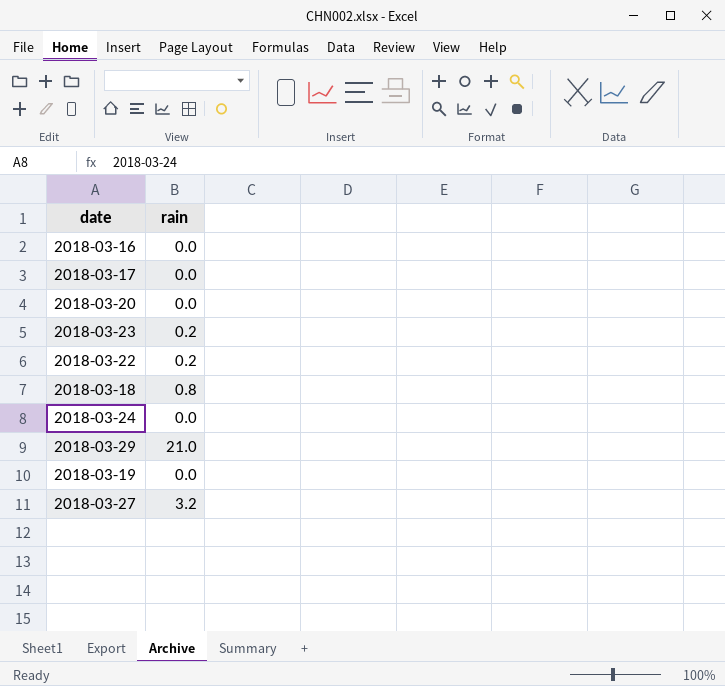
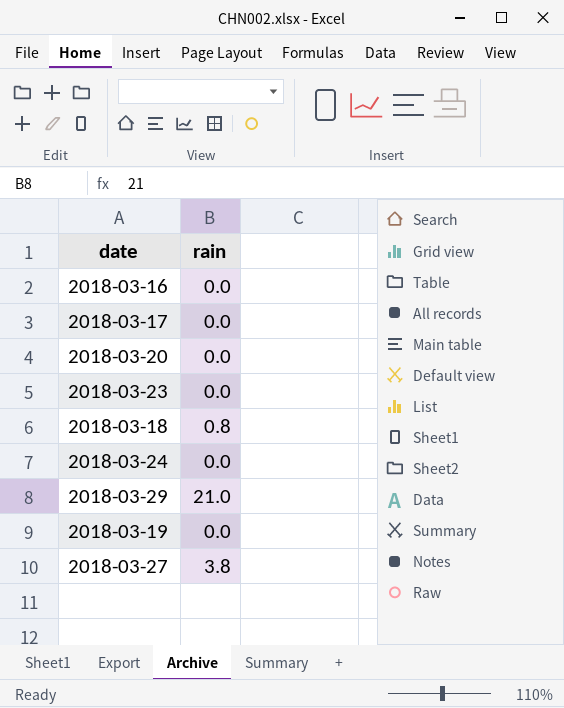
row 2018-03-22: 0.2 -> none
2018-03-23 | rain: 0.2 -> 0.0
2018-03-27 | rain: 3.2 -> 3.8

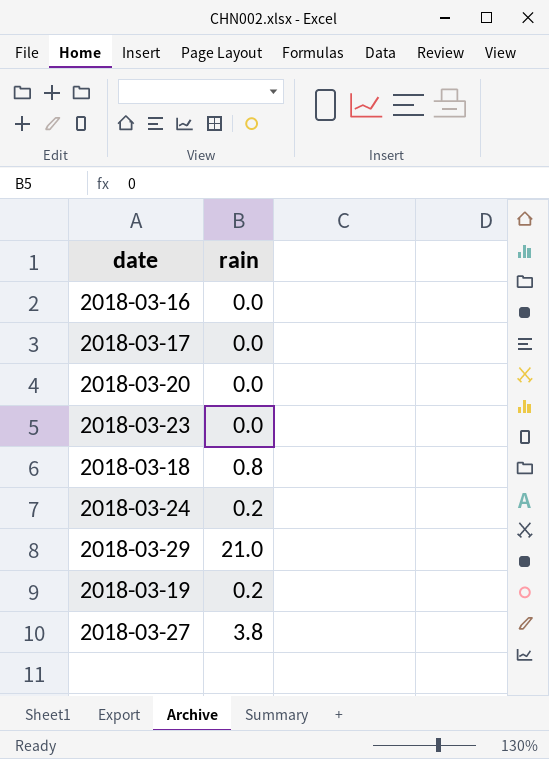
2018-03-24 | rain: 0.0 -> 0.2
2018-03-19 | rain: 0.0 -> 0.2

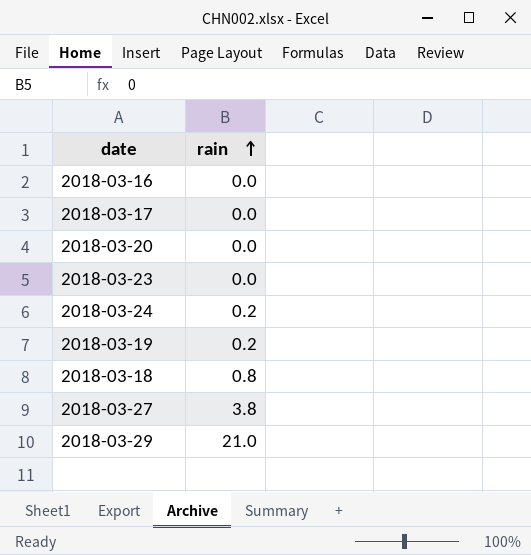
row order: none -> rain ascending

